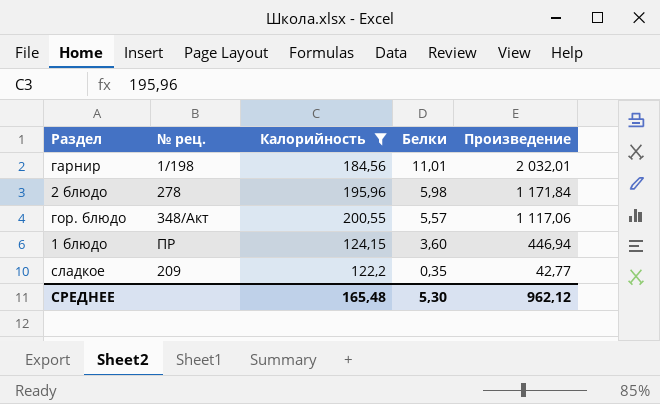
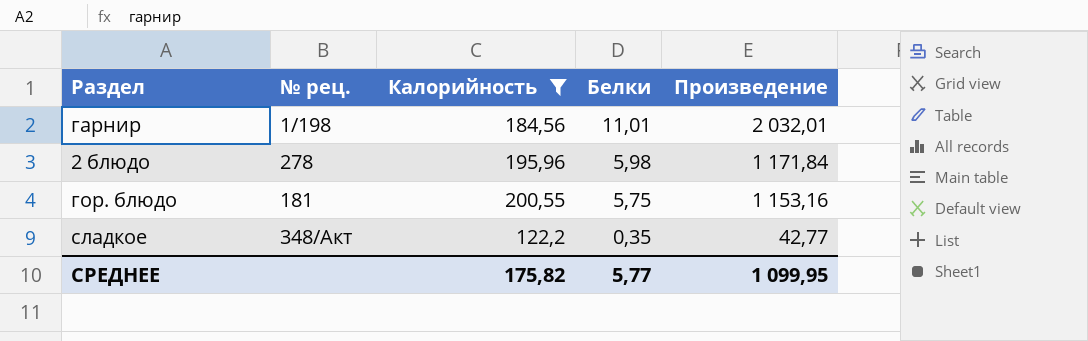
row 1 блюдо: ПР | 124,15 | 3,60 | 446,94 -> none
гор. блюдо | № рец.: 348/Акт -> 181
гор. блюдо | Белки: 5,57 -> 5,75
гор. блюдо | Произведение: 1 117,06 -> 1 153,16
сладкое | № рец.: 209 -> 348/Акт
СРЕДНЕЕ | Калорийность: 165,48 -> 175,82
СРЕДНЕЕ | Белки: 5,30 -> 5,77
СРЕДНЕЕ | Произведение: 962,12 -> 1 099,95

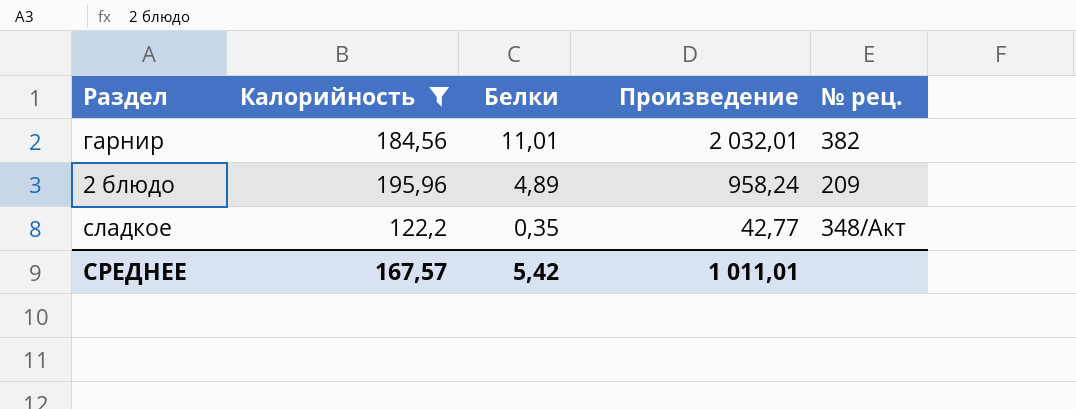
column № рец. | position: 2 -> 5
row гор. блюдо: 181 | 200,55 | 5,75 | 1 153,16 -> none
гарнир | № рец.: 1/198 -> 382
2 блюдо | Белки: 5,98 -> 4,89
2 блюдо | Произведение: 1 171,84 -> 958,24
2 блюдо | № рец.: 278 -> 209
СРЕДНЕЕ | Калорийность: 175,82 -> 167,57
СРЕДНЕЕ | Белки: 5,77 -> 5,42
СРЕДНЕЕ | Произведение: 1 099,95 -> 1 011,01

